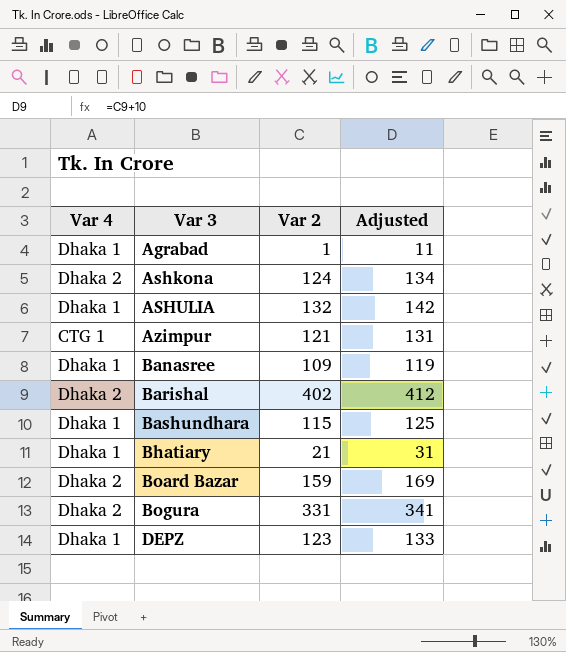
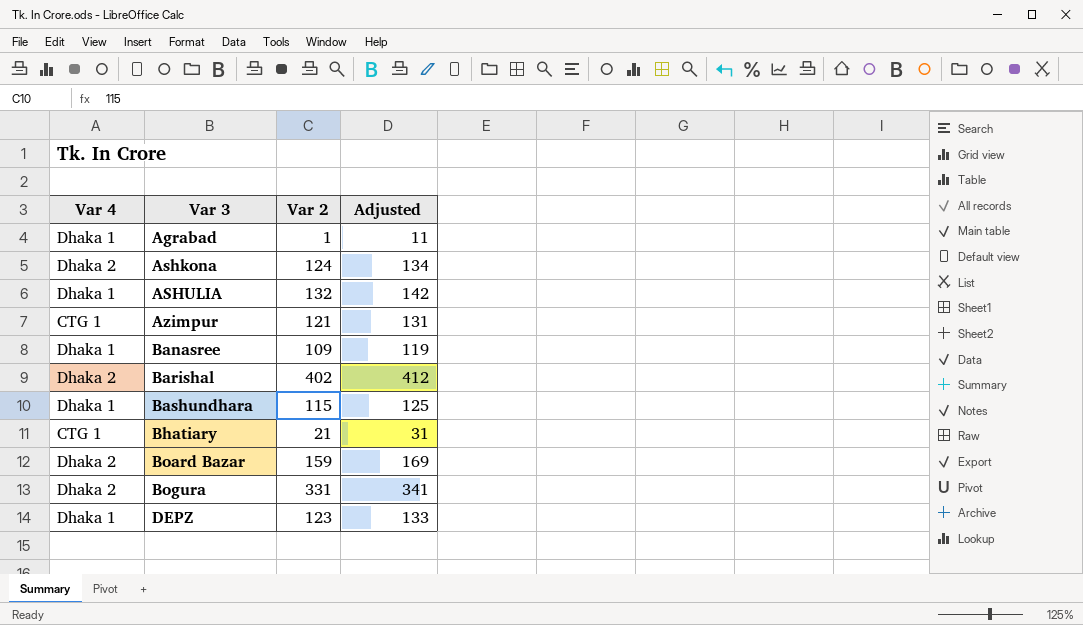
Bhatiary | Var 4: Dhaka 1 -> CTG 1

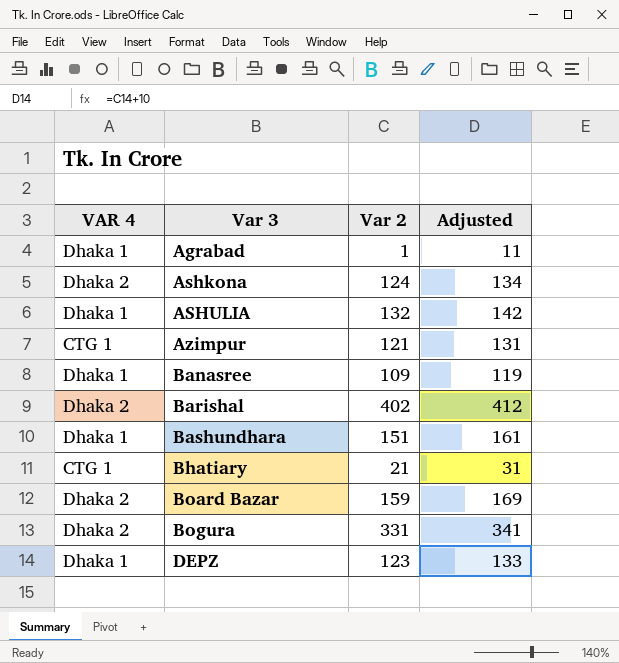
column name: Var 4 -> VAR 4
Bashundhara | Var 2: 115 -> 151
Bashundhara | Adjusted: 125 -> 161

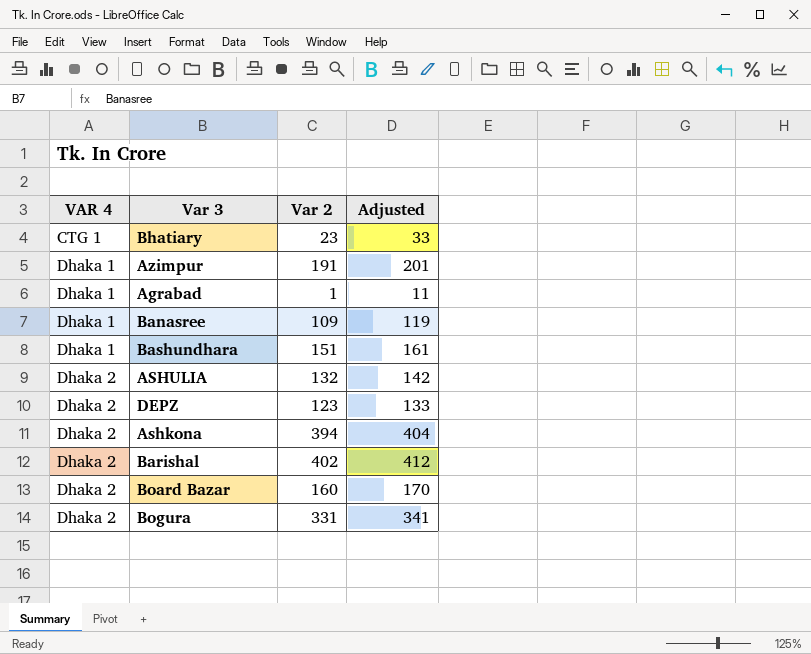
row order: Var 3 ascending -> VAR 4 ascending
Bhatiary | Var 2: 21 -> 23
Bhatiary | Adjusted: 31 -> 33
Azimpur | VAR 4: CTG 1 -> Dhaka 1
Azimpur | Var 2: 121 -> 191
Azimpur | Adjusted: 131 -> 201
ASHULIA | VAR 4: Dhaka 1 -> Dhaka 2
DEPZ | VAR 4: Dhaka 1 -> Dhaka 2
Ashkona | Var 2: 124 -> 394
Ashkona | Adjusted: 134 -> 404
Board Bazar | Var 2: 159 -> 160
Board Bazar | Adjusted: 169 -> 170

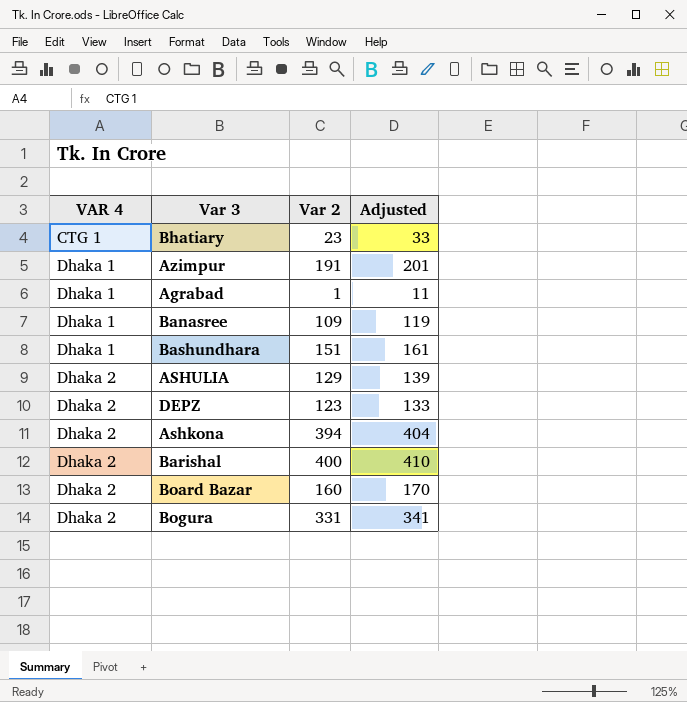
ASHULIA | Var 2: 132 -> 129
ASHULIA | Adjusted: 142 -> 139
Barishal | Var 2: 402 -> 400
Barishal | Adjusted: 412 -> 410

